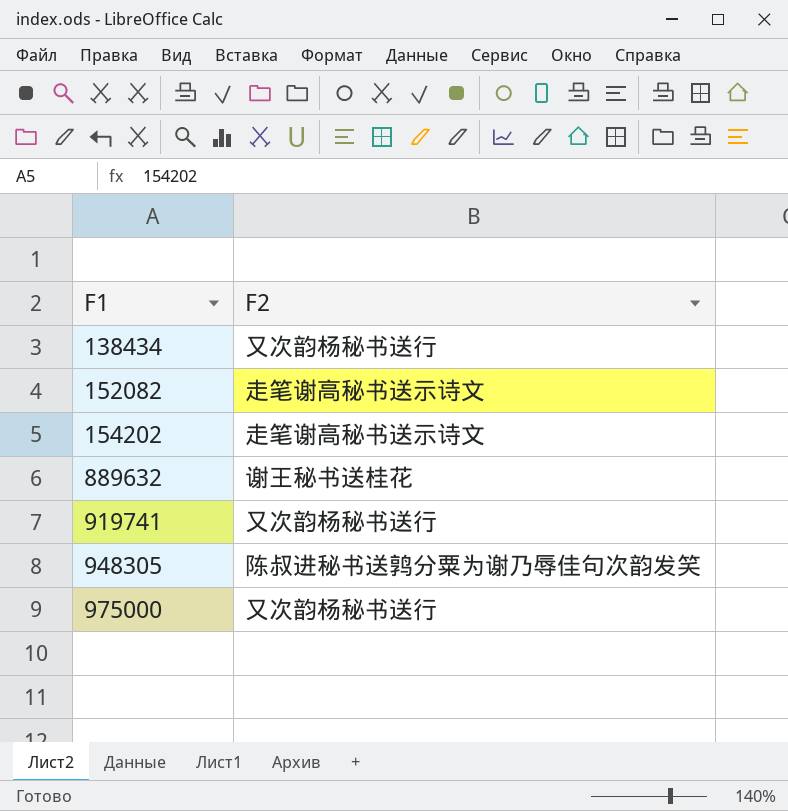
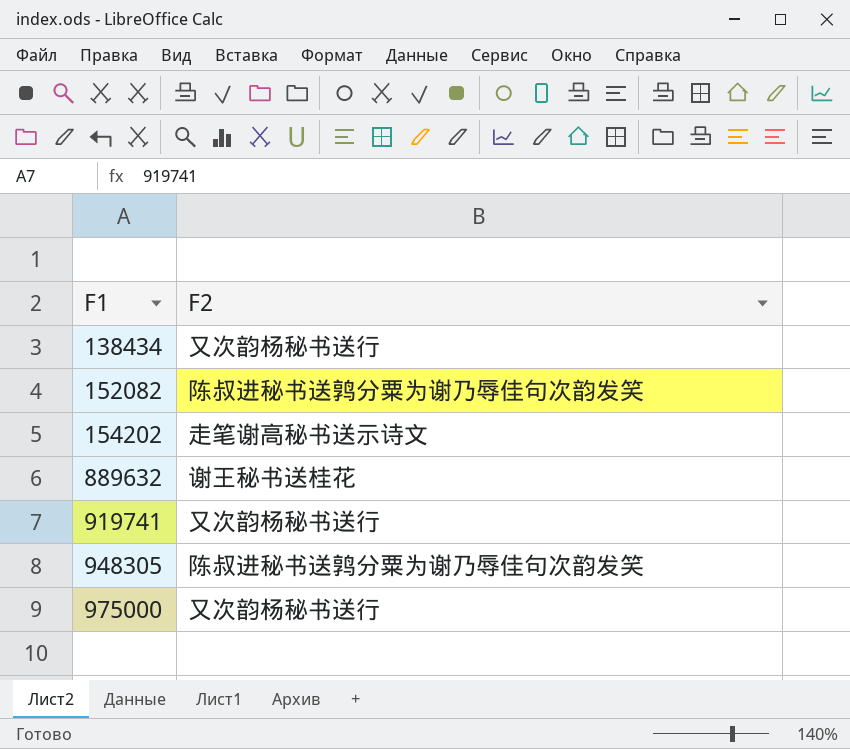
152082 | F2: 走笔谢高秘书送示诗文 -> 陈叔进秘书送鹑分粟为谢乃辱佳句次韵发笑

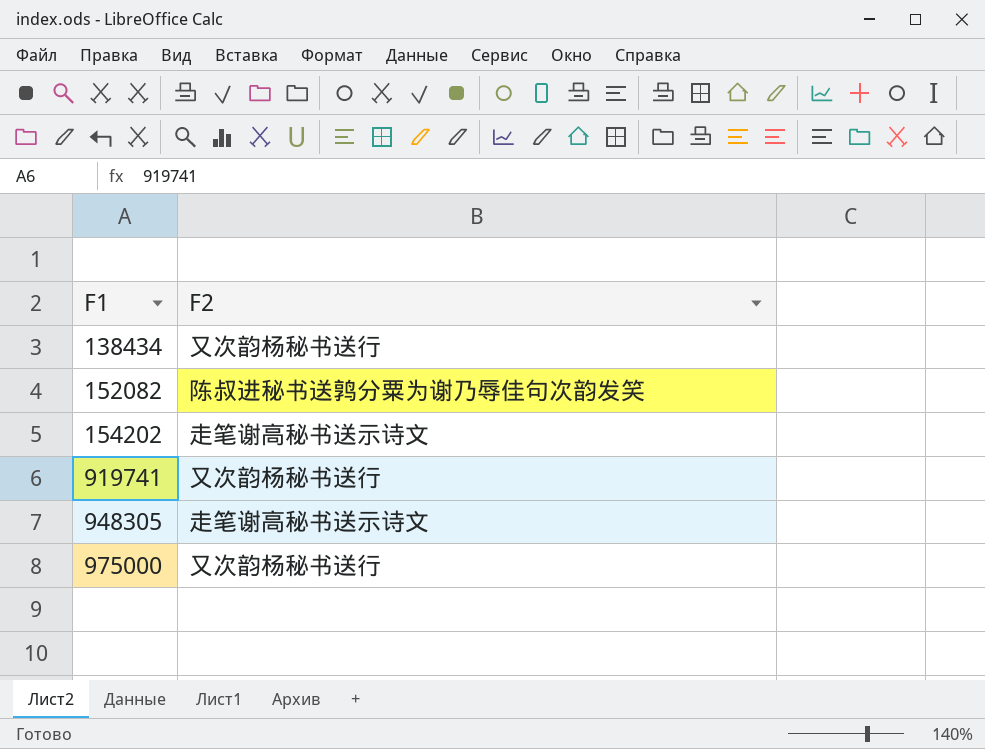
row 889632: 谢王秘书送桂花 -> none
948305 | F2: 陈叔进秘书送鹑分粟为谢乃辱佳句次韵发笑 -> 走笔谢高秘书送示诗文

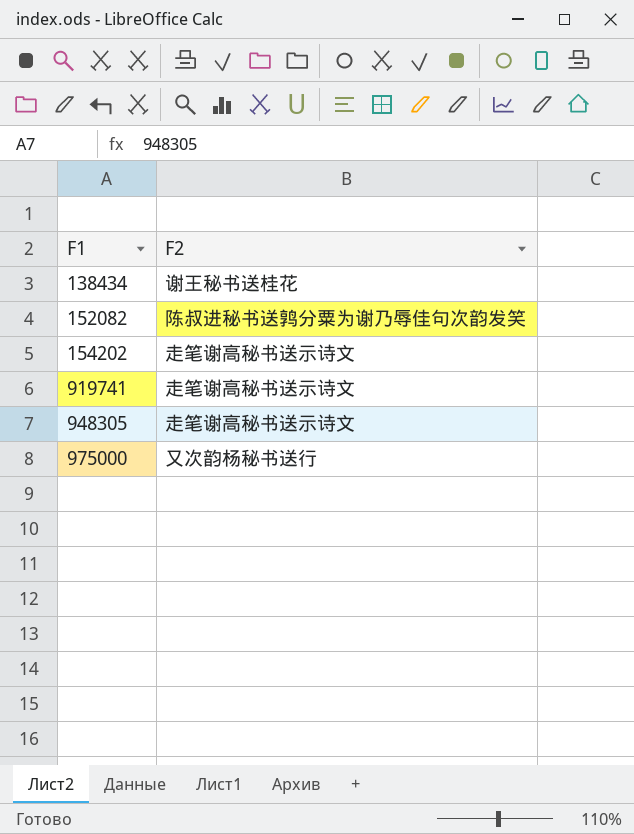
138434 | F2: 又次韵杨秘书送行 -> 谢王秘书送桂花
919741 | F2: 又次韵杨秘书送行 -> 走笔谢高秘书送示诗文

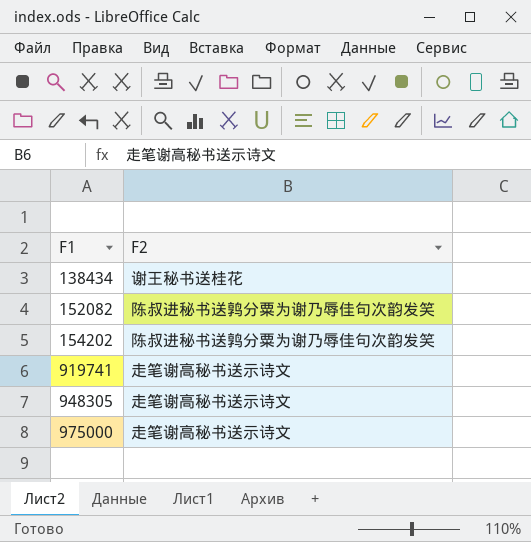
154202 | F2: 走笔谢高秘书送示诗文 -> 陈叔进秘书送鹑分粟为谢乃辱佳句次韵发笑
975000 | F2: 又次韵杨秘书送行 -> 走笔谢高秘书送示诗文

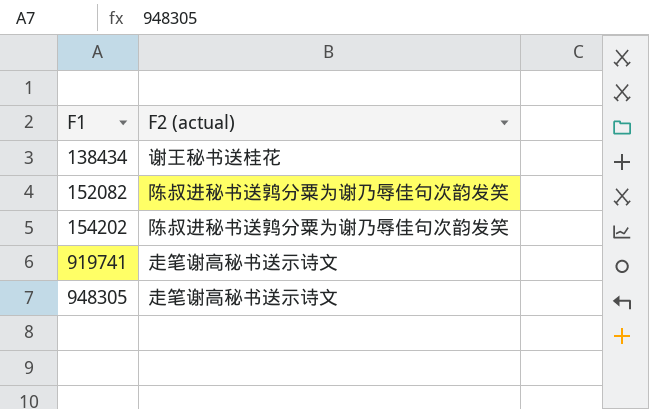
column name: F2 -> F2 (actual)
row 975000: 走笔谢高秘书送示诗文 -> none

